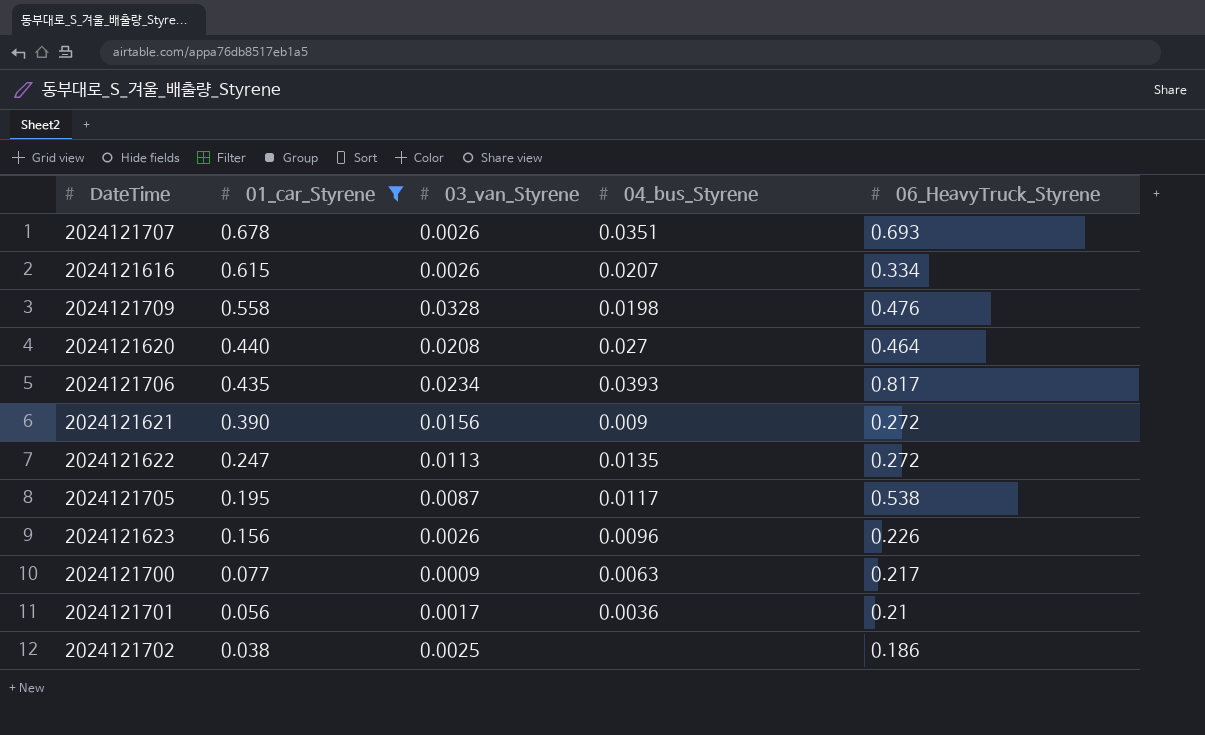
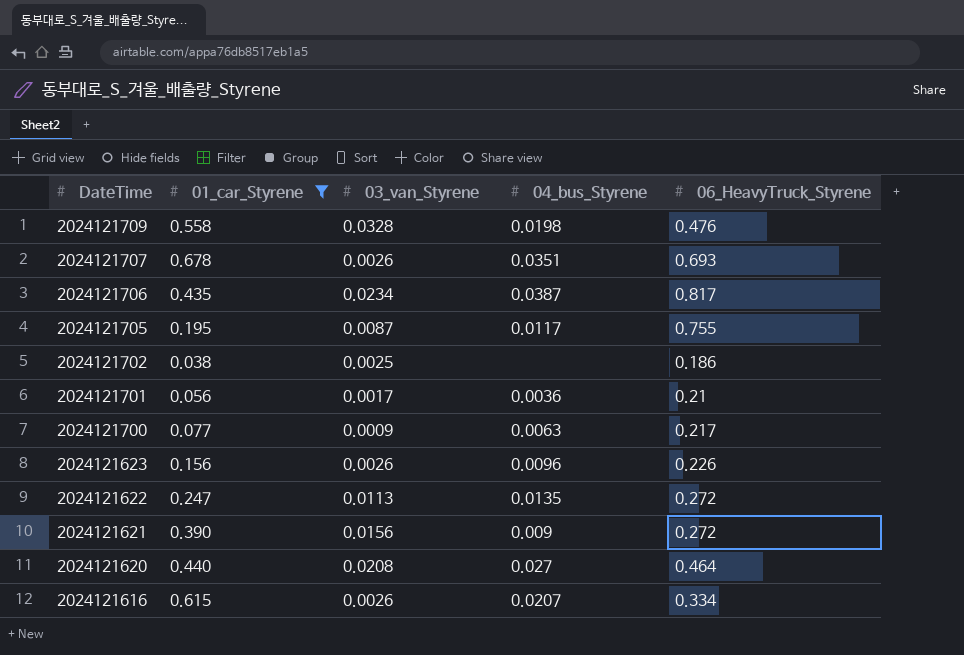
row order: 01_car_Styrene descending -> DateTime descending
2024121706 | 04_bus_Styrene: 0.0393 -> 0.0387
2024121705 | 06_HeavyTruck_Styrene: 0.538 -> 0.755

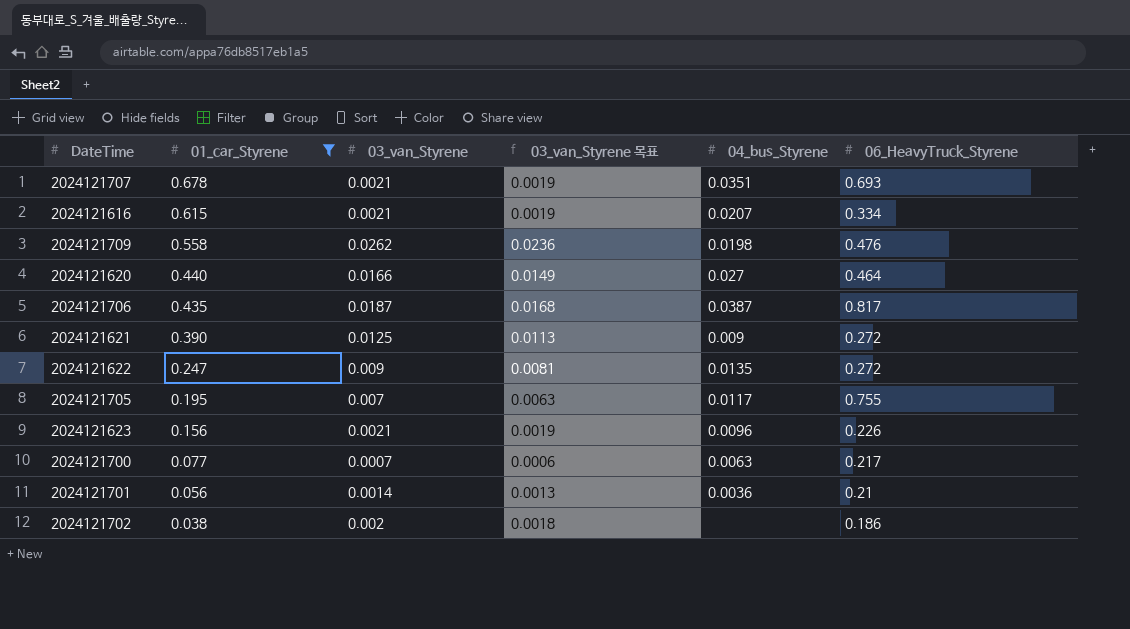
row order: DateTime descending -> 01_car_Styrene descending
column 03_van_Styrene 목표 | formula: none -> [03_van_Styrene] * 0.9
2024121707 | 03_van_Styrene: 0.0026 -> 0.0021
2024121616 | 03_van_Styrene: 0.0026 -> 0.0021
2024121709 | 03_van_Styrene: 0.0328 -> 0.0262
2024121620 | 03_van_Styrene: 0.0208 -> 0.0166
2024121706 | 03_van_Styrene: 0.0234 -> 0.0187
2024121621 | 03_van_Styrene: 0.0156 -> 0.0125
2024121622 | 03_van_Styrene: 0.0113 -> 0.009
2024121705 | 03_van_Styrene: 0.0087 -> 0.007
2024121623 | 03_van_Styrene: 0.0026 -> 0.0021
2024121700 | 03_van_Styrene: 0.0009 -> 0.0007
2024121701 | 03_van_Styrene: 0.0017 -> 0.0014
2024121702 | 03_van_Styrene: 0.0025 -> 0.002

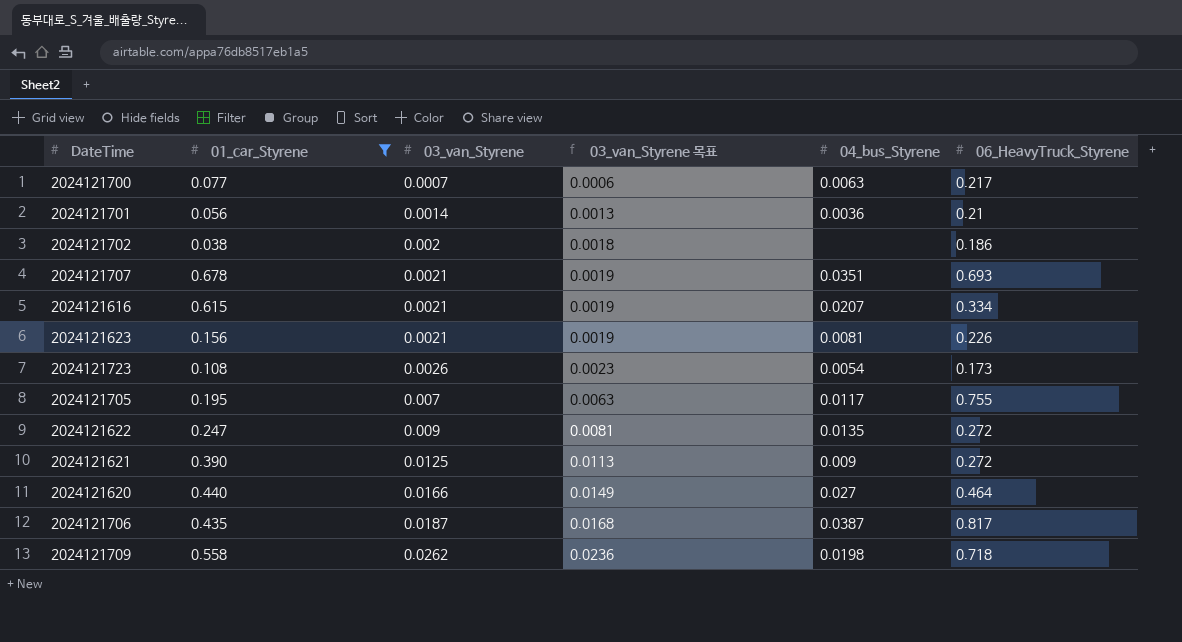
row order: 01_car_Styrene descending -> 03_van_Styrene ascending
2024121623 | 04_bus_Styrene: 0.0096 -> 0.0081
row 2024121723: none -> 0.108 | 0.0026 | 0.0023 | 0.0054 | 0.173
2024121709 | 06_HeavyTruck_Styrene: 0.476 -> 0.718

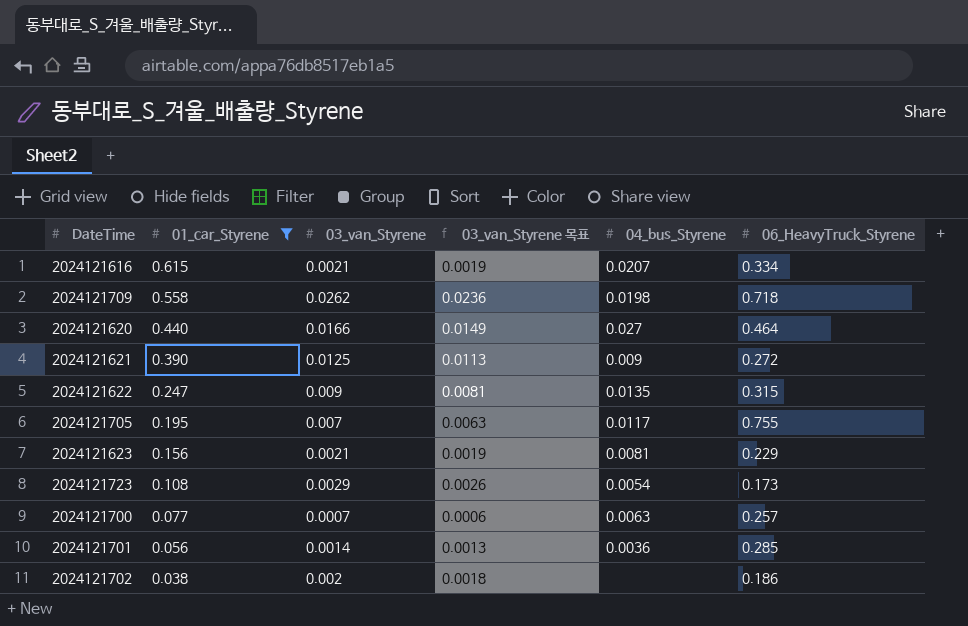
row order: 03_van_Styrene ascending -> 01_car_Styrene descending
row 2024121707: 0.678 | 0.0021 | 0.0019 | 0.0351 | 0.693 -> none
row 2024121706: 0.435 | 0.0187 | 0.0168 | 0.0387 | 0.817 -> none
2024121622 | 06_HeavyTruck_Styrene: 0.272 -> 0.315
2024121623 | 06_HeavyTruck_Styrene: 0.226 -> 0.229
2024121723 | 03_van_Styrene: 0.0026 -> 0.0029
2024121723 | 03_van_Styrene 목표: 0.0023 -> 0.0026
2024121700 | 06_HeavyTruck_Styrene: 0.217 -> 0.257
2024121701 | 06_HeavyTruck_Styrene: 0.21 -> 0.285

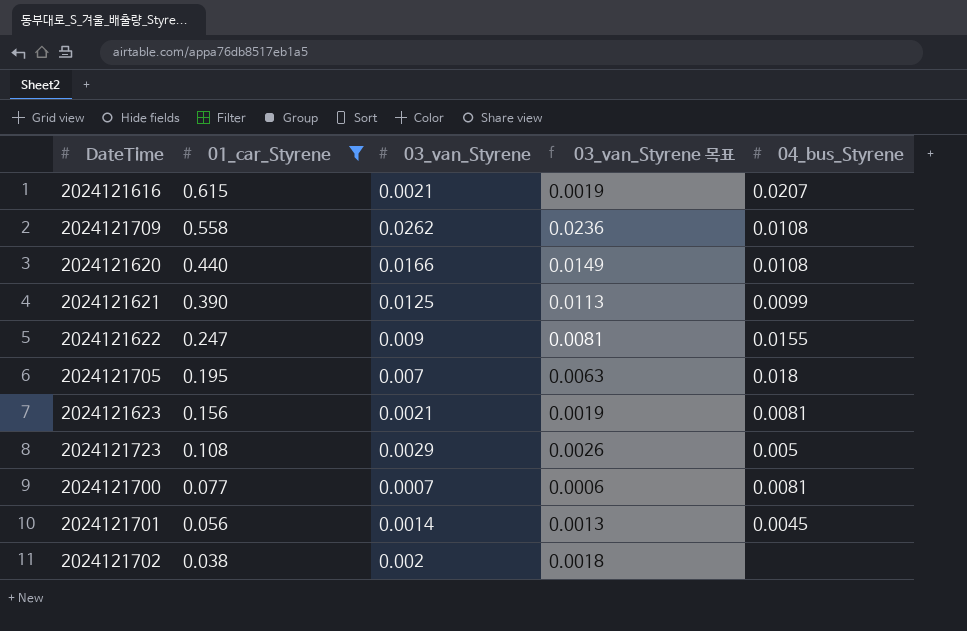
column 06_HeavyTruck_Styrene | position: 6 -> none
2024121709 | 04_bus_Styrene: 0.0198 -> 0.0108
2024121620 | 04_bus_Styrene: 0.027 -> 0.0108
2024121621 | 04_bus_Styrene: 0.009 -> 0.0099
2024121622 | 04_bus_Styrene: 0.0135 -> 0.0155
2024121705 | 04_bus_Styrene: 0.0117 -> 0.018
2024121723 | 04_bus_Styrene: 0.0054 -> 0.005
2024121700 | 04_bus_Styrene: 0.0063 -> 0.0081
2024121701 | 04_bus_Styrene: 0.0036 -> 0.0045

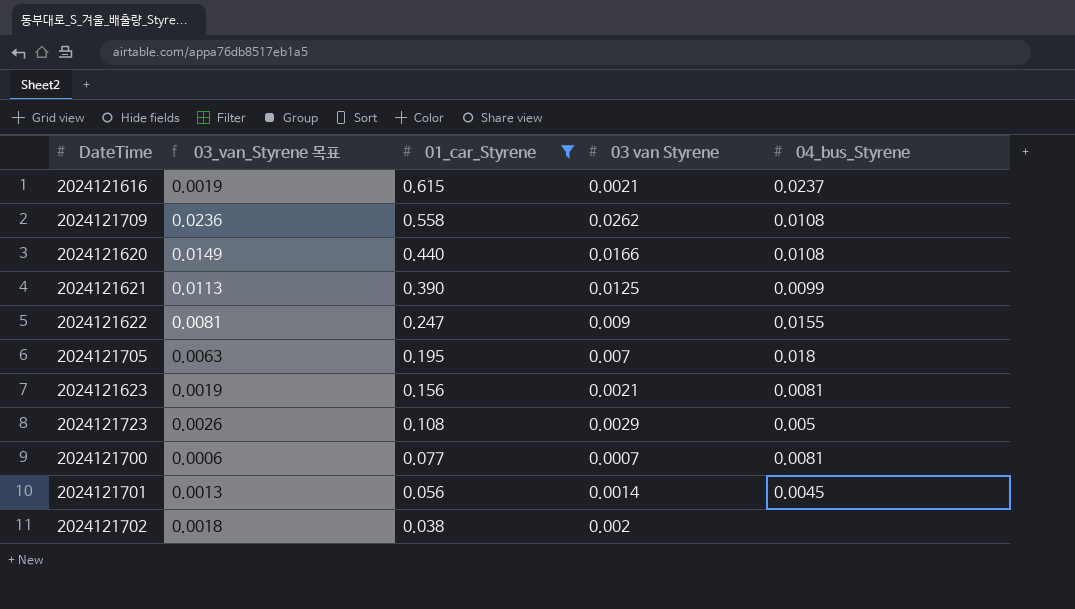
column 03_van_Styrene 목표 | position: 4 -> 2
column name: 03_van_Styrene -> 03 van Styrene
2024121616 | 04_bus_Styrene: 0.0207 -> 0.0237

